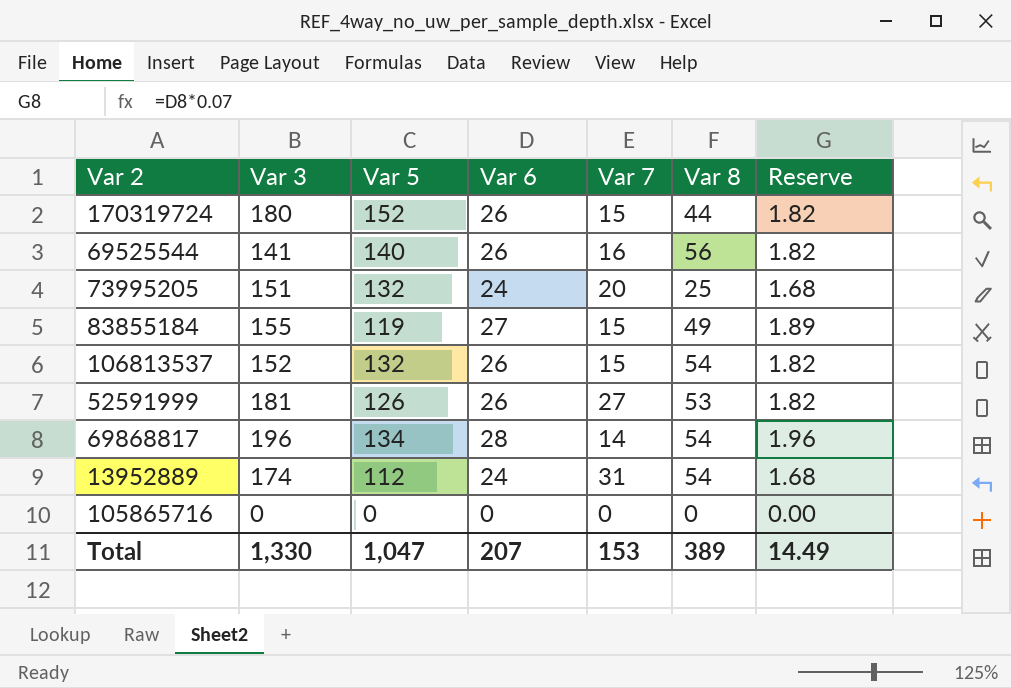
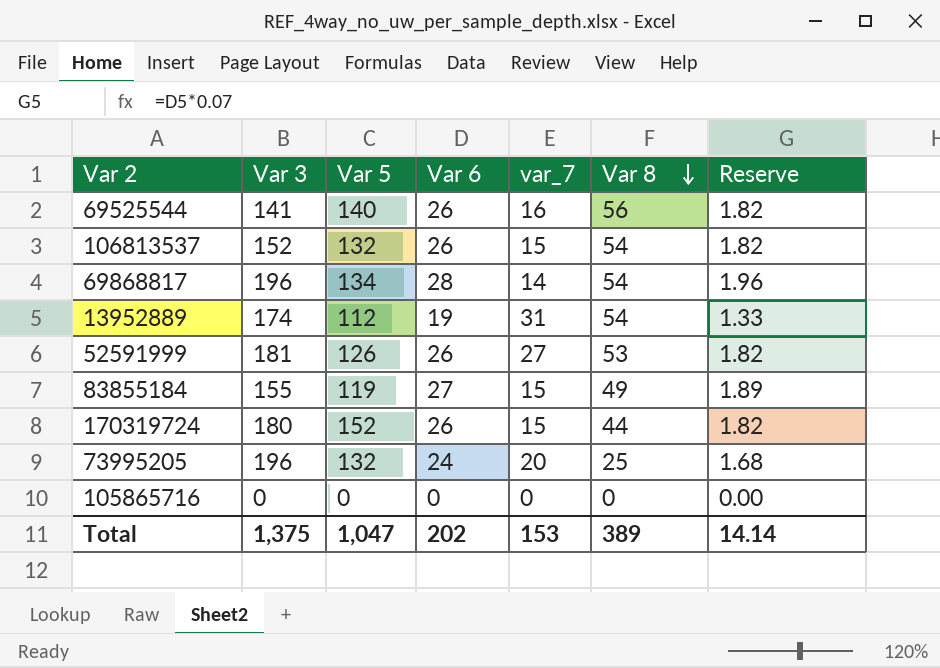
row order: none -> Var 8 descending
column name: Var 7 -> var_7
13952889 | Var 6: 24 -> 19
13952889 | Reserve: 1.68 -> 1.33
73995205 | Var 3: 151 -> 196
Total | Var 3: 1,330 -> 1,375
Total | Var 6: 207 -> 202
Total | Reserve: 14.49 -> 14.14

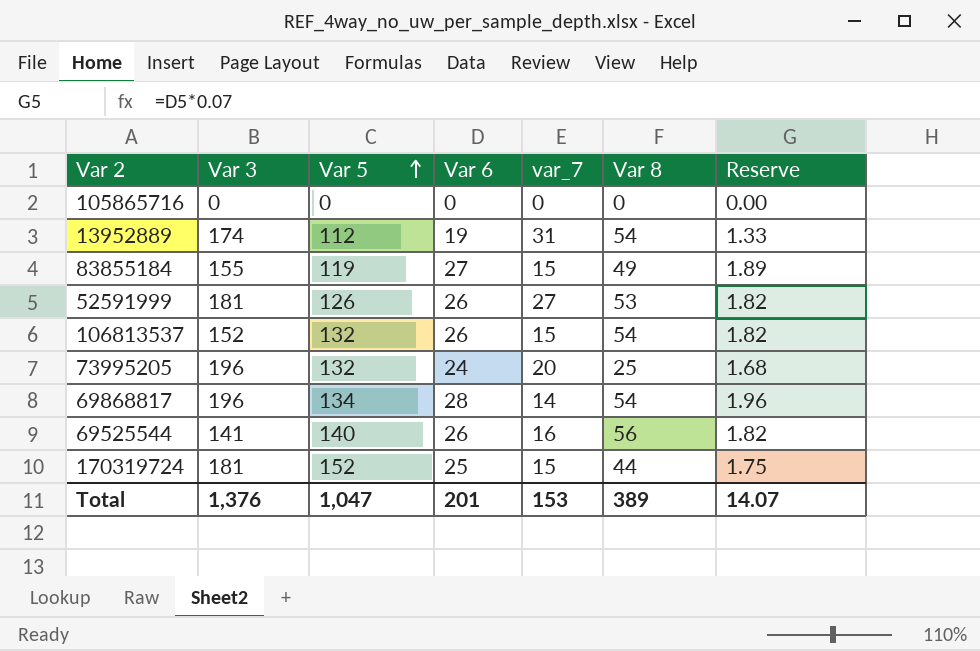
row order: Var 8 descending -> Var 5 ascending
170319724 | Var 3: 180 -> 181
170319724 | Var 6: 26 -> 25
170319724 | Reserve: 1.82 -> 1.75
Total | Var 3: 1,375 -> 1,376
Total | Var 6: 202 -> 201
Total | Reserve: 14.14 -> 14.07

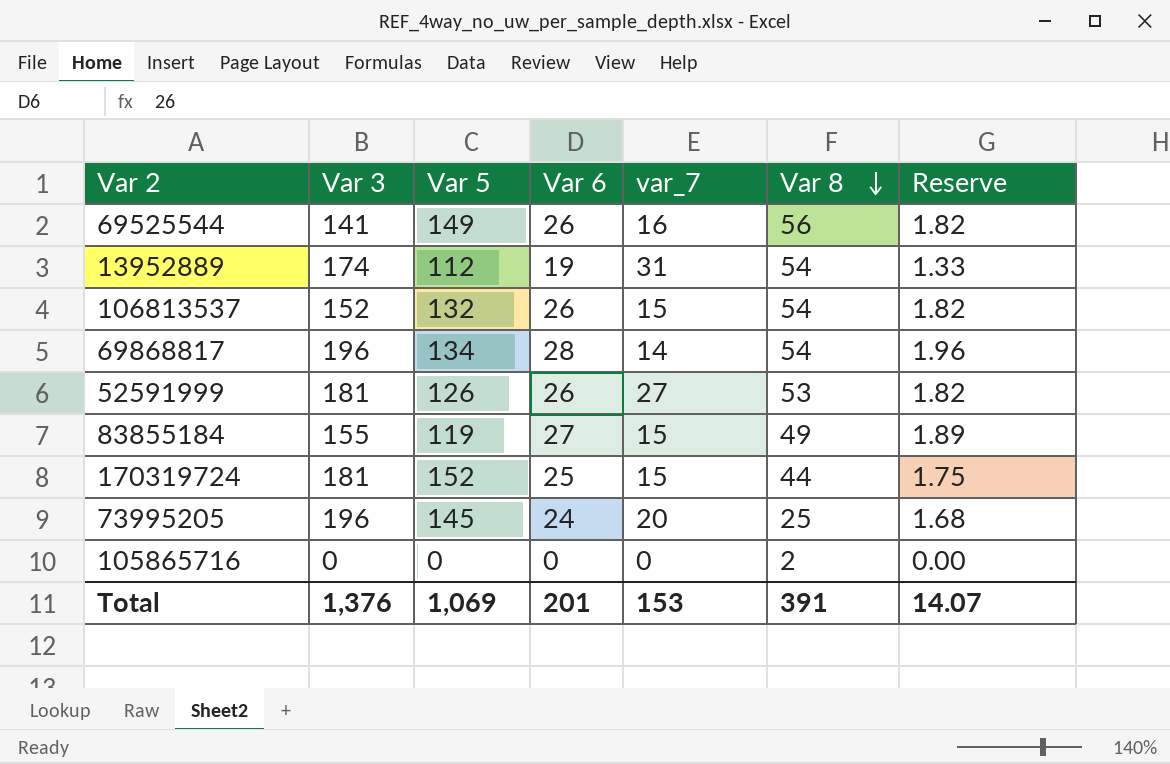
row order: Var 5 ascending -> Var 8 descending
69525544 | Var 5: 140 -> 149
73995205 | Var 5: 132 -> 145
105865716 | Var 8: 0 -> 2
Total | Var 5: 1,047 -> 1,069
Total | Var 8: 389 -> 391

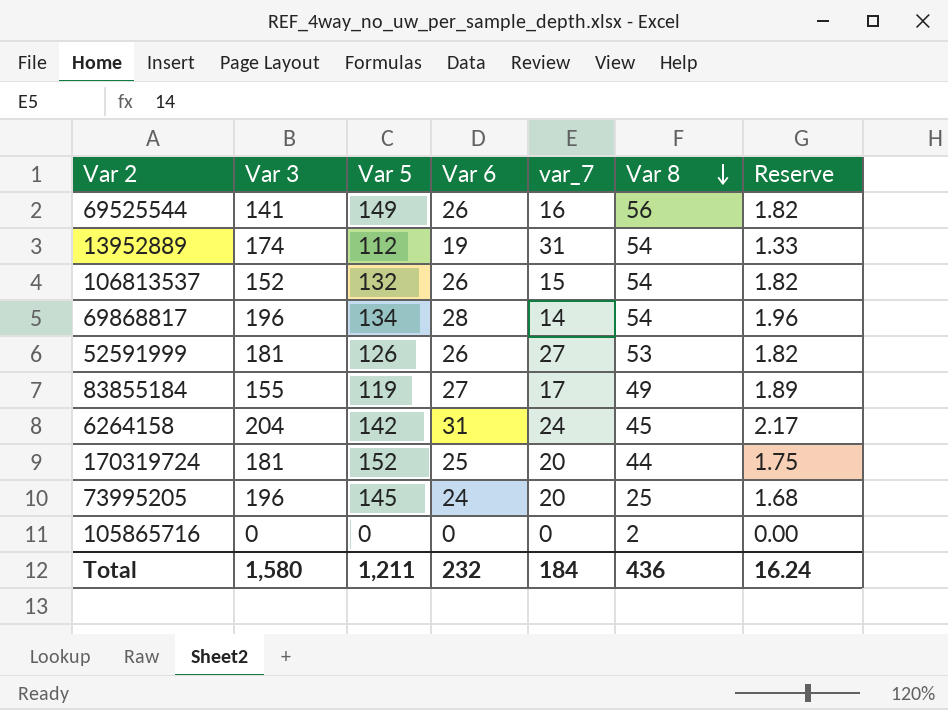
83855184 | var_7: 15 -> 17
row 6264158: none -> 204 | 142 | 31 | 24 | 45 | 2.17
170319724 | var_7: 15 -> 20
Total | Var 3: 1,376 -> 1,580
Total | Var 5: 1,069 -> 1,211
Total | Var 6: 201 -> 232
Total | var_7: 153 -> 184
Total | Var 8: 391 -> 436
Total | Reserve: 14.07 -> 16.24

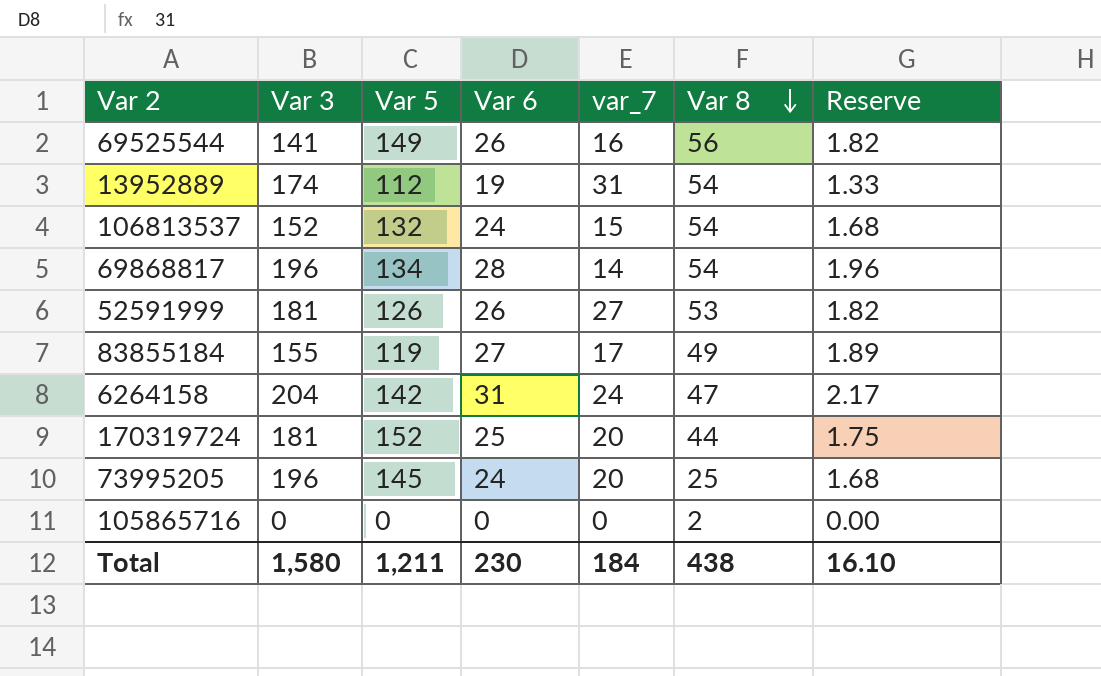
106813537 | Var 6: 26 -> 24
106813537 | Reserve: 1.82 -> 1.68
6264158 | Var 8: 45 -> 47
Total | Var 6: 232 -> 230
Total | Var 8: 436 -> 438
Total | Reserve: 16.24 -> 16.10

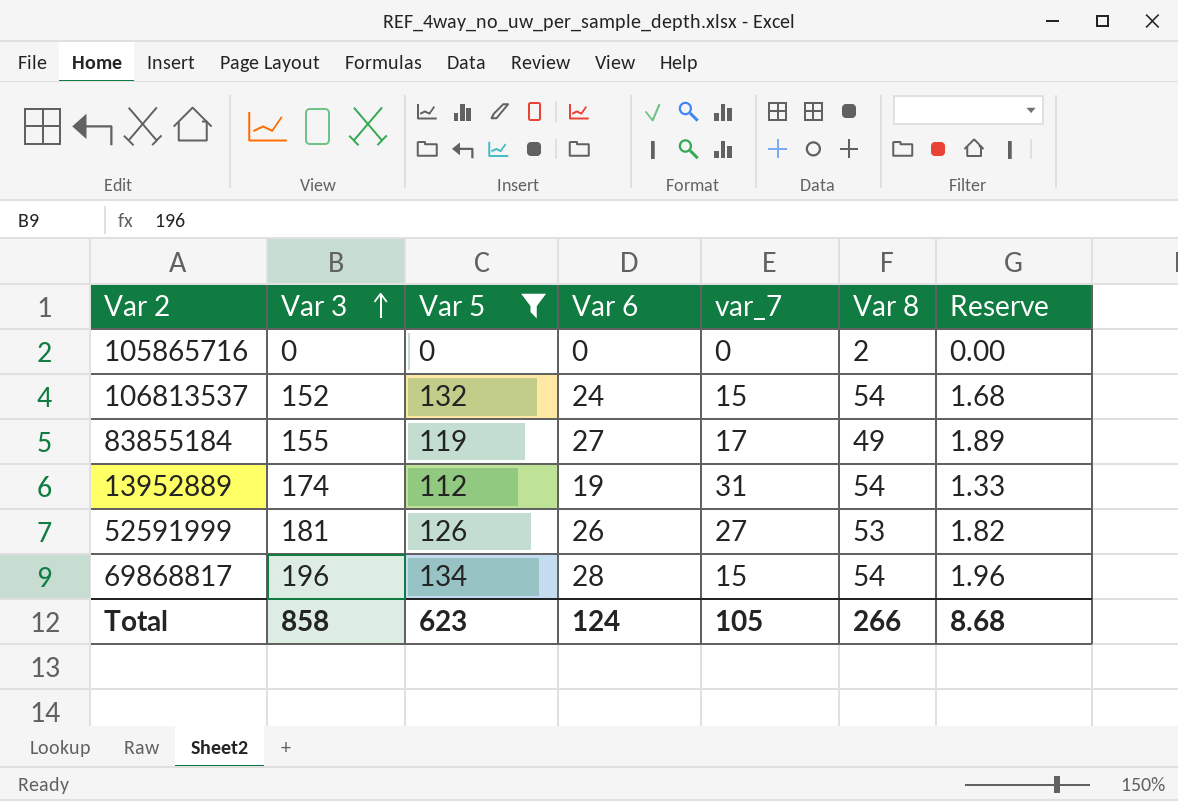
filter: none -> Var 5 <= 134
row order: Var 8 descending -> Var 3 ascending
69868817 | var_7: 14 -> 15
Total | Var 3: 1,580 -> 858
Total | Var 5: 1,211 -> 623
Total | Var 6: 230 -> 124
Total | var_7: 184 -> 105
Total | Var 8: 438 -> 266
Total | Reserve: 16.10 -> 8.68

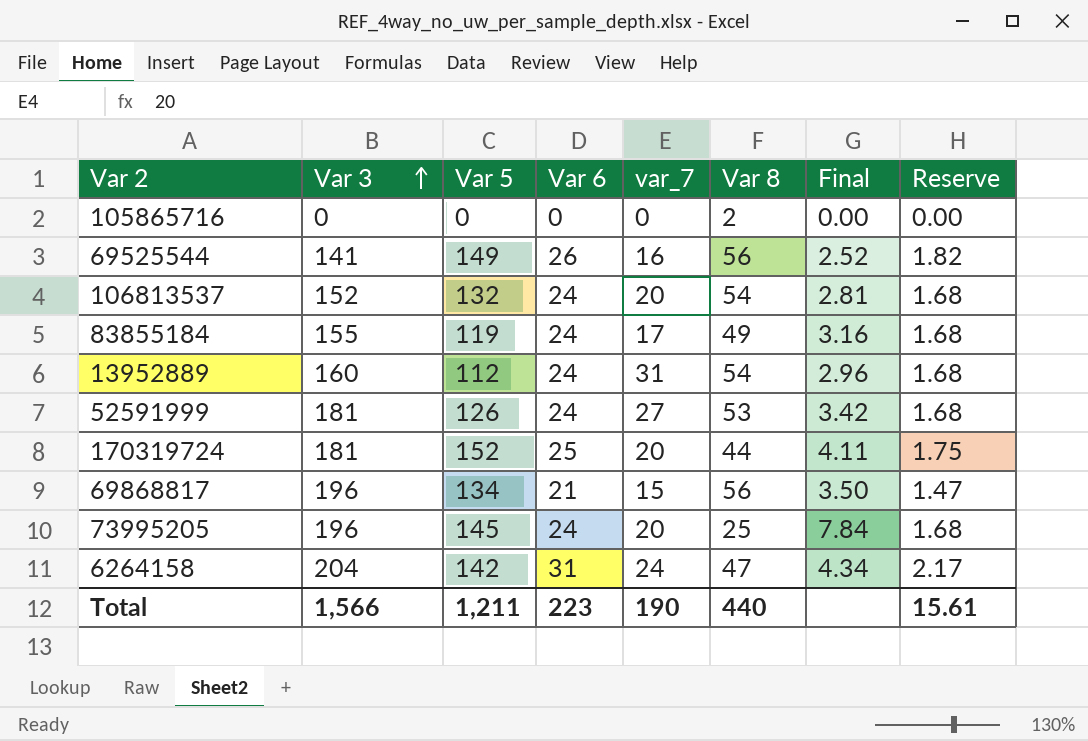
filter: Var 5 <= 134 -> none
column Final | formula: none -> [Var 3] / [Var 8]
106813537 | var_7: 15 -> 20
83855184 | Var 6: 27 -> 24
83855184 | Reserve: 1.89 -> 1.68
13952889 | Var 3: 174 -> 160
13952889 | Var 6: 19 -> 24
13952889 | Reserve: 1.33 -> 1.68
52591999 | Var 6: 26 -> 24
52591999 | Reserve: 1.82 -> 1.68
69868817 | Var 6: 28 -> 21
69868817 | Var 8: 54 -> 56
69868817 | Reserve: 1.96 -> 1.47
Total | Var 3: 858 -> 1,566
Total | Var 5: 623 -> 1,211
Total | Var 6: 124 -> 223
Total | var_7: 105 -> 190
Total | Var 8: 266 -> 440
Total | Reserve: 8.68 -> 15.61

